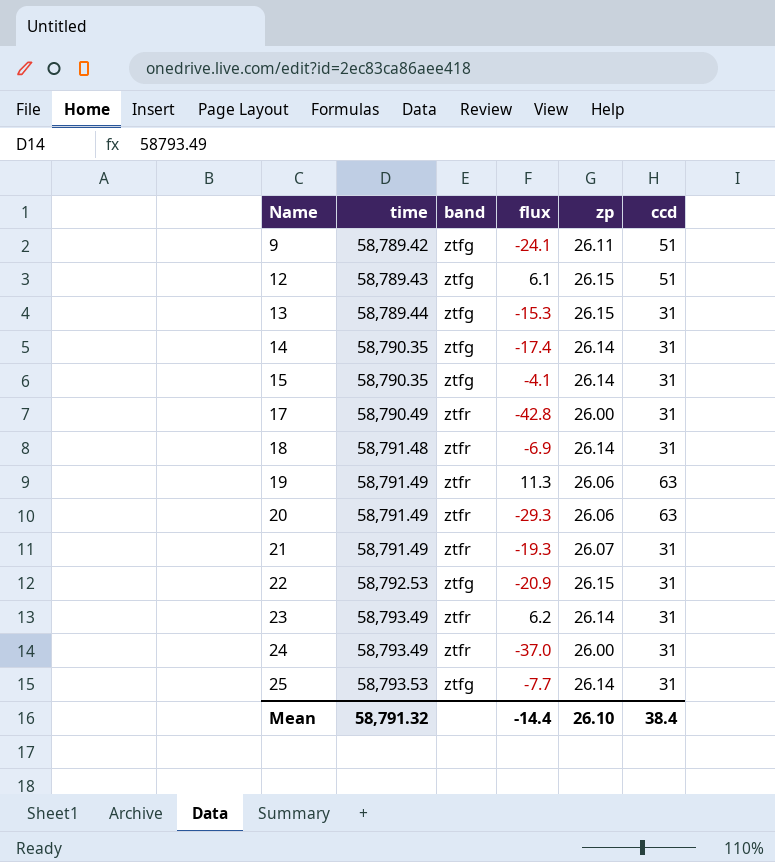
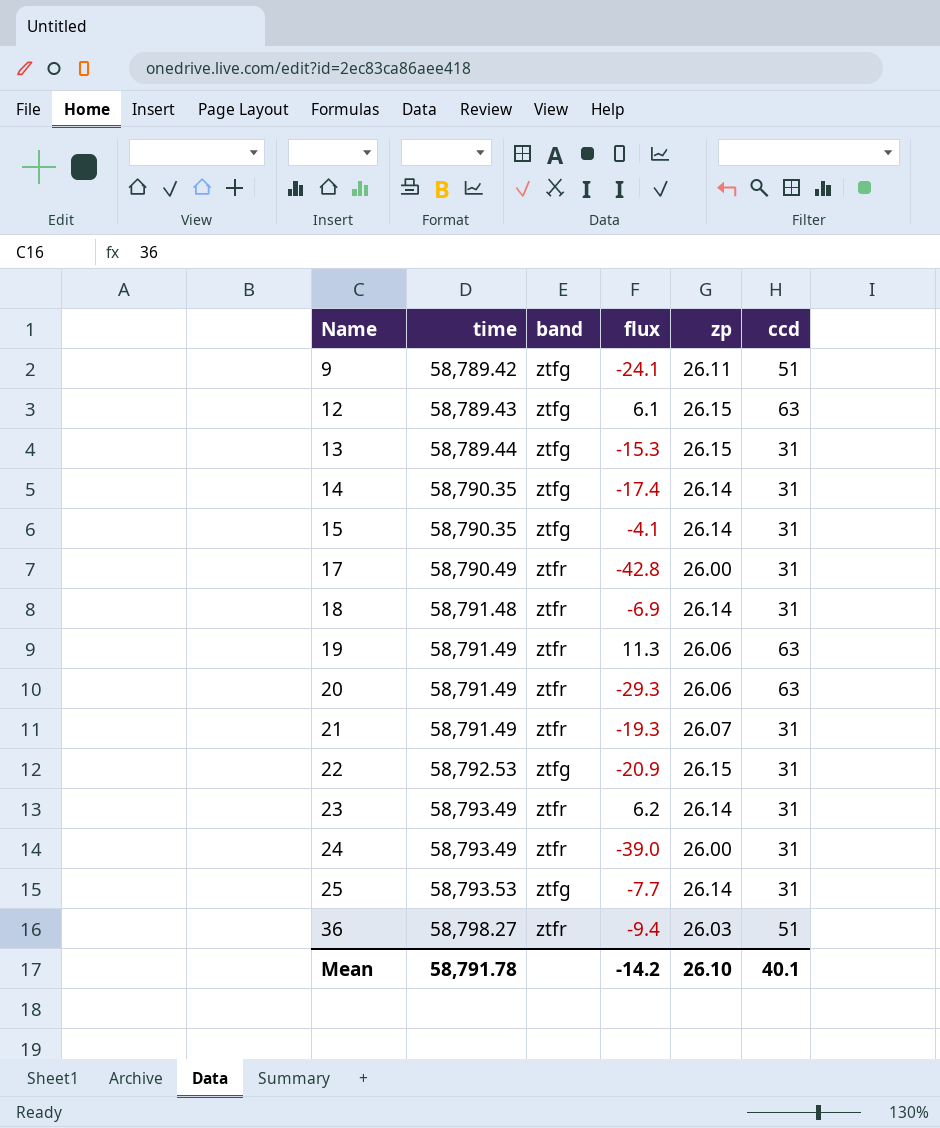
12 | ccd: 51 -> 63
24 | flux: -37.0 -> -39.0
row 36: none -> 58,798.27 | ztfr | -9.4 | 26.03 | 51
Mean | time: 58,791.32 -> 58,791.78
Mean | flux: -14.4 -> -14.2
Mean | ccd: 38.4 -> 40.1

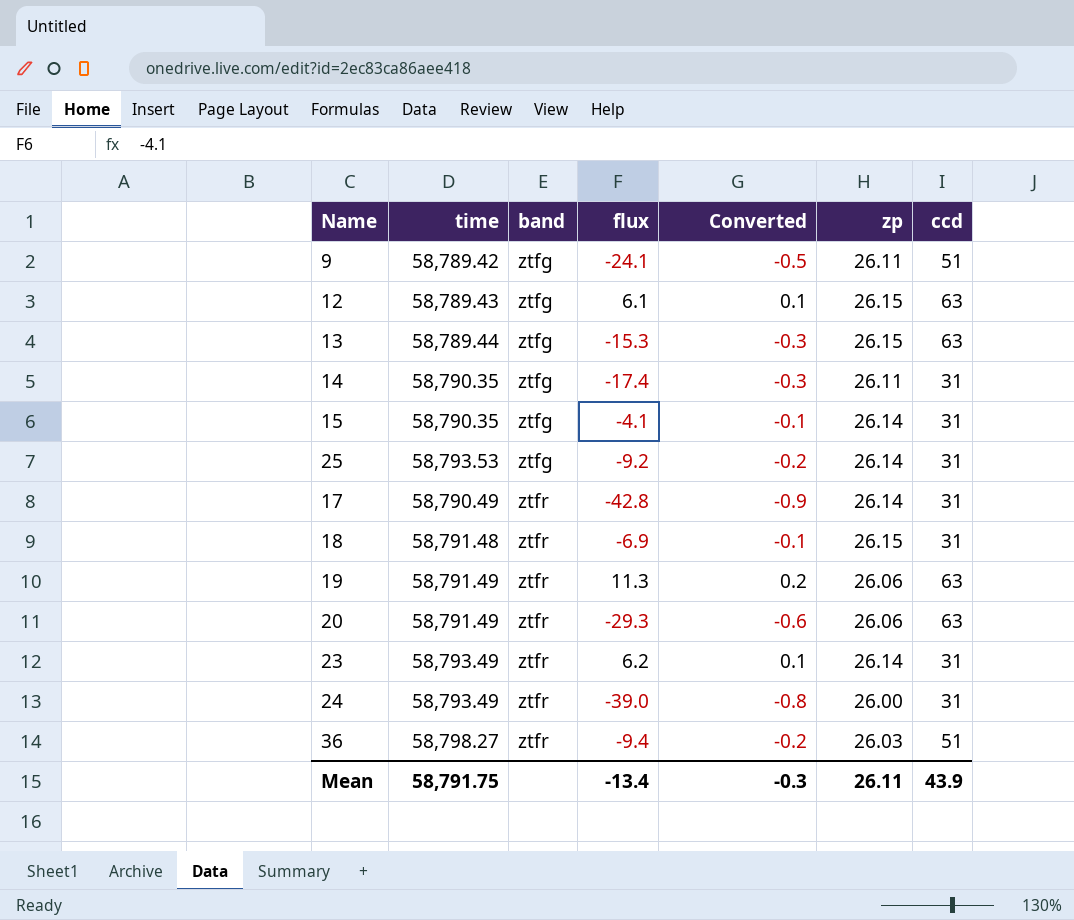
row order: Name ascending -> band ascending
column Converted | formula: none -> [flux] * 0.02
row 21: 58,791.49 | ztfr | -19.3 | 26.07 | 31 -> none
row 22: 58,792.53 | ztfg | -20.9 | 26.15 | 31 -> none
13 | ccd: 31 -> 63
14 | zp: 26.14 -> 26.11
25 | flux: -7.7 -> -9.2
17 | zp: 26.00 -> 26.14
18 | zp: 26.14 -> 26.15
Mean | time: 58,791.78 -> 58,791.75
Mean | flux: -14.2 -> -13.4
Mean | zp: 26.10 -> 26.11
Mean | ccd: 40.1 -> 43.9

